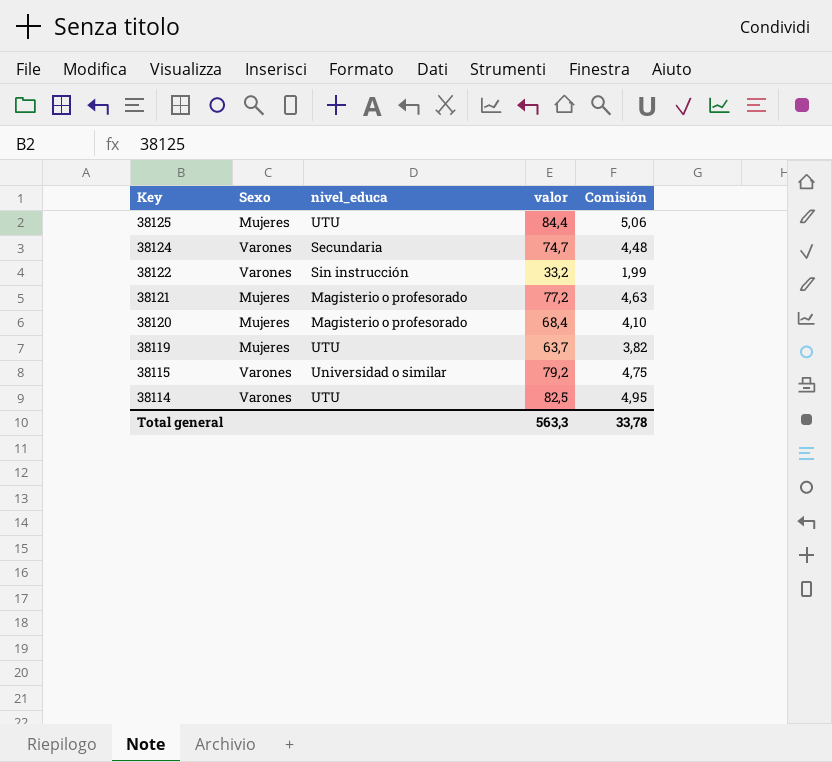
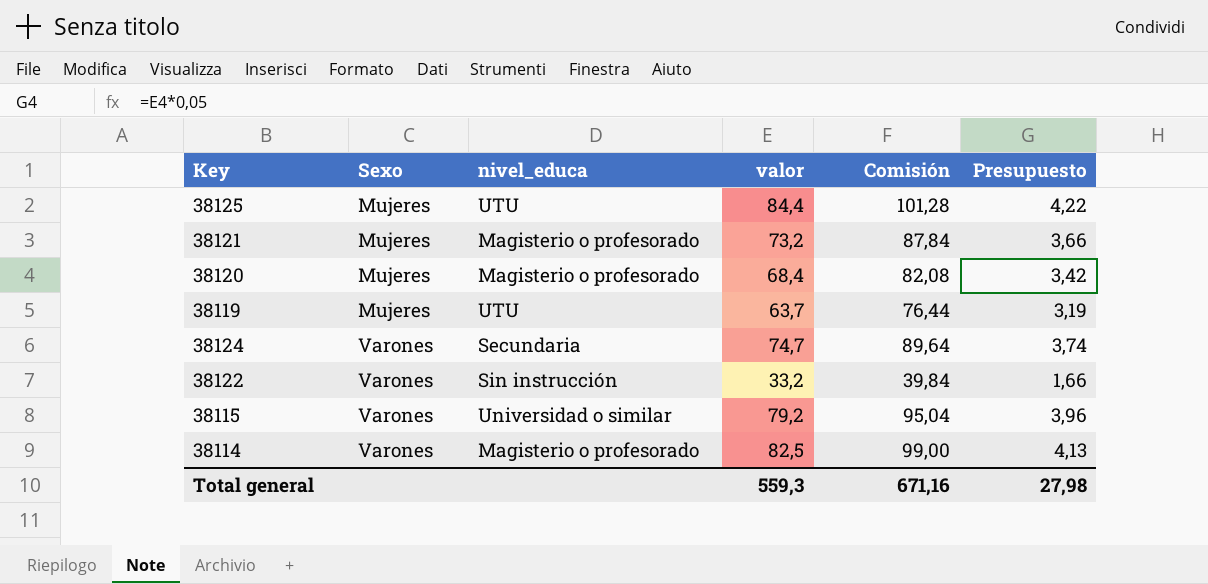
row order: Key descending -> Sexo ascending
column Comisión | formula: [valor] * 0,06 -> [valor] * 1,2
column Presupuesto | formula: none -> [valor] * 0,05
38121 | valor: 77,2 -> 73,2
38114 | nivel_educa: UTU -> Magisterio o profesorado
Total general | valor: 563,3 -> 559,3
Total general | Comisión: 33,78 -> 671,16

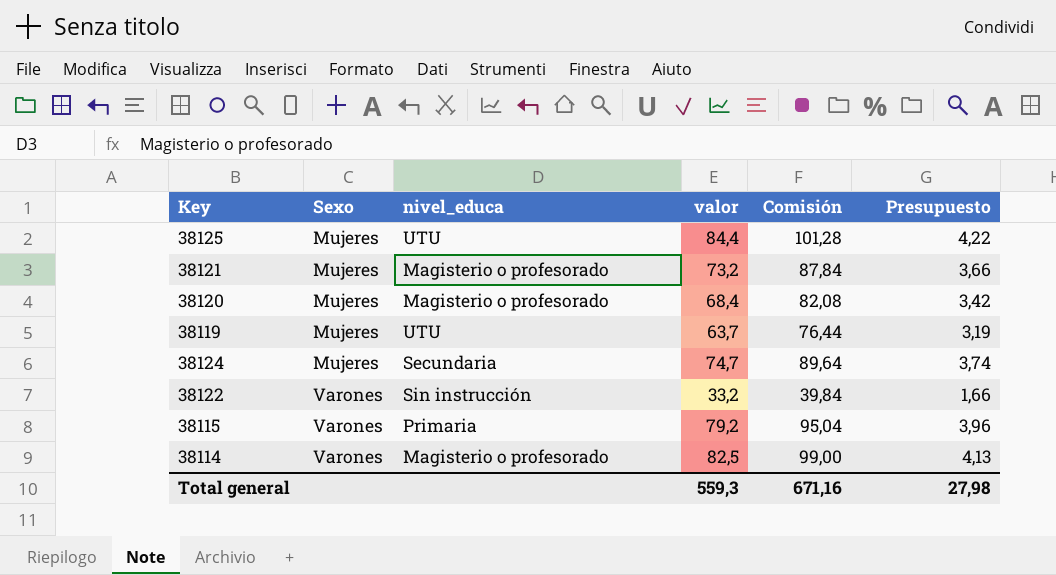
38124 | Sexo: Varones -> Mujeres
38115 | nivel_educa: Universidad o similar -> Primaria

